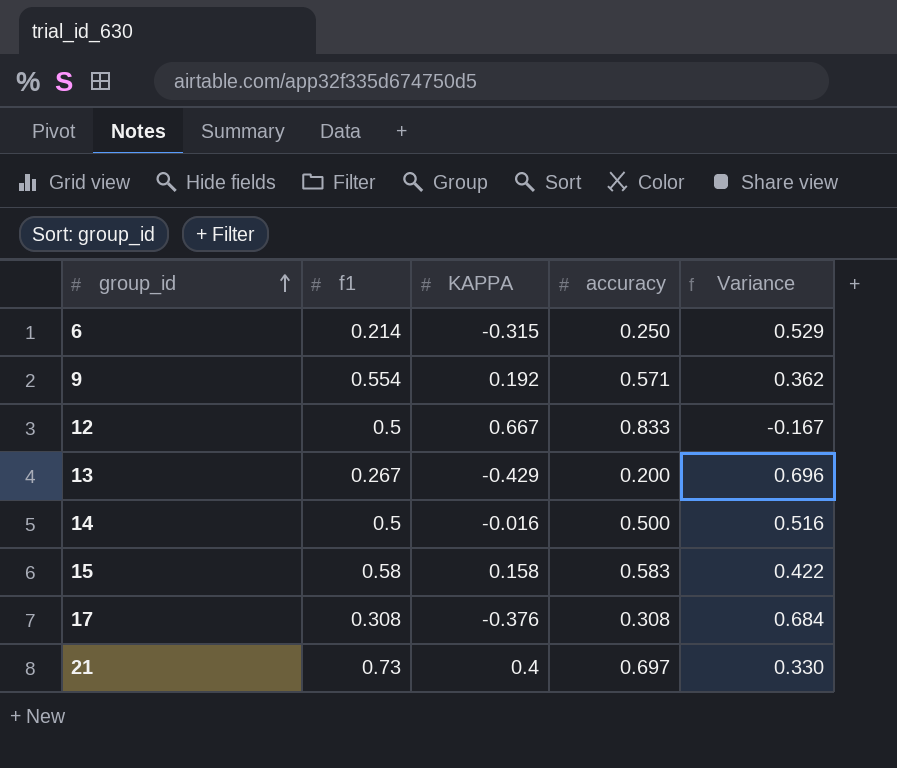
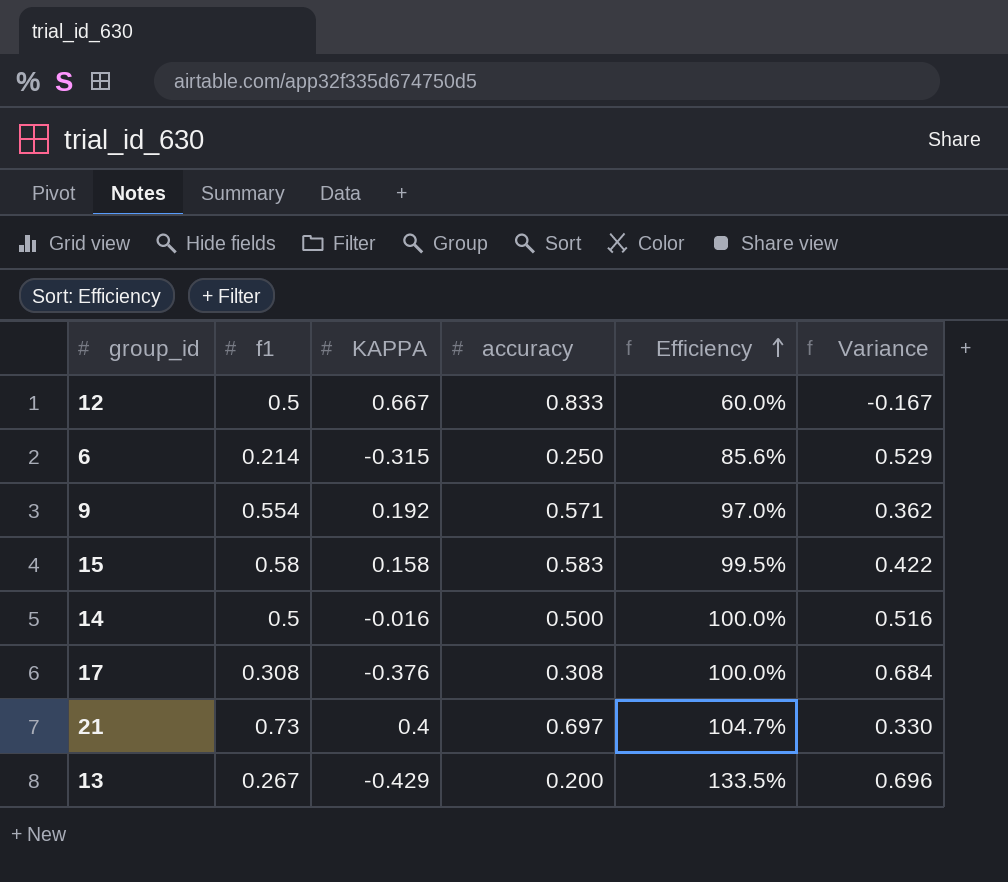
row order: group_id ascending -> Efficiency ascending
column Efficiency | formula: none -> [f1] / [accuracy]

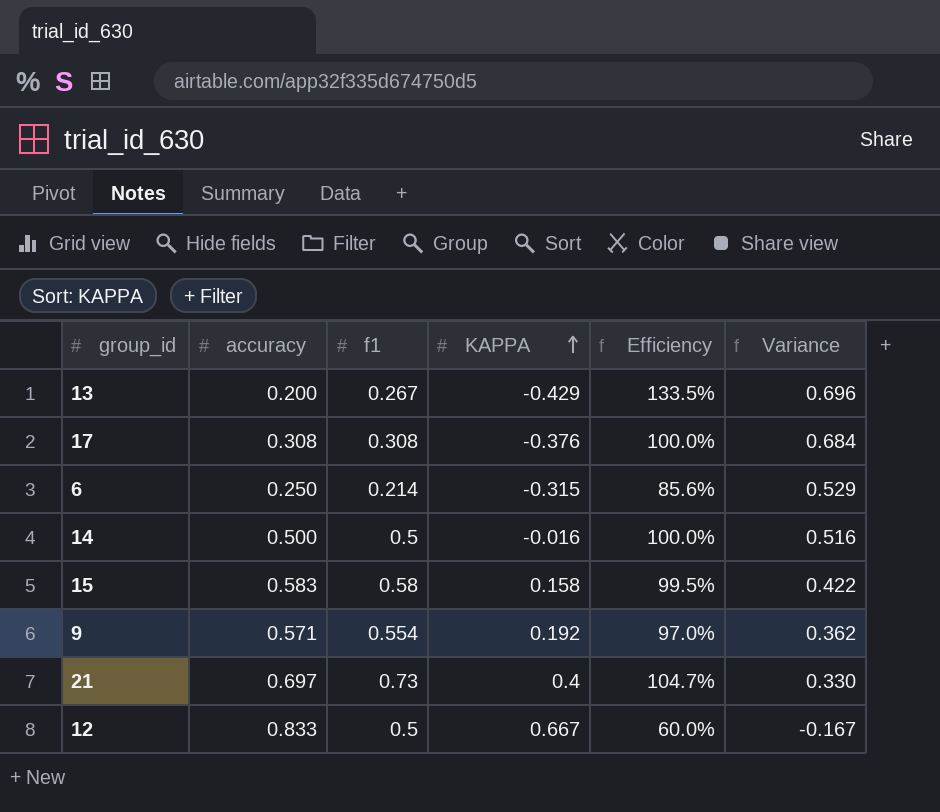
row order: Efficiency ascending -> KAPPA ascending
column accuracy | position: 4 -> 2

